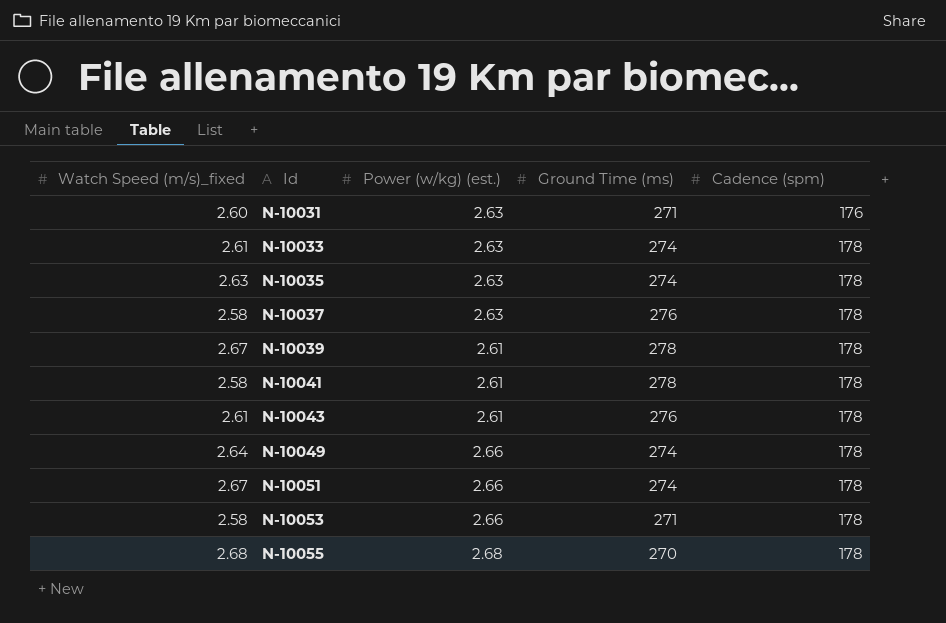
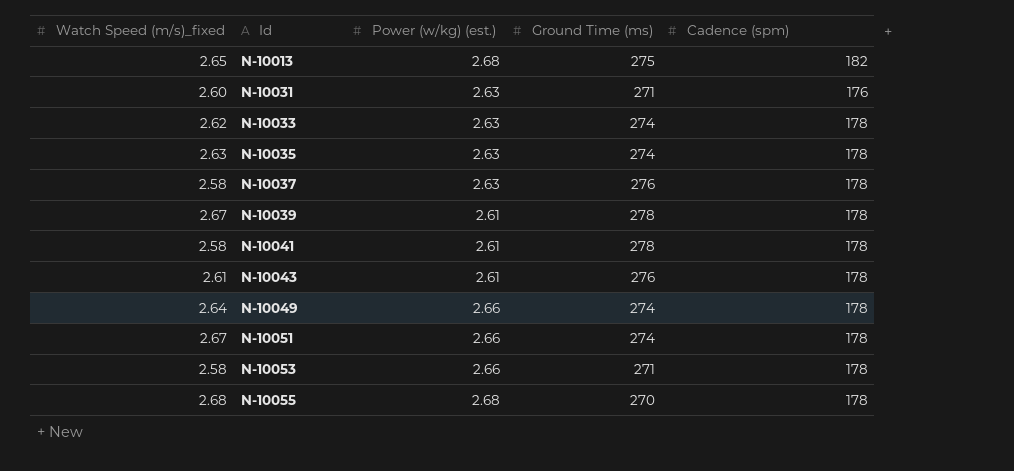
row N-10013: none -> 2.65 | 2.68 | 275 | 182
N-10033 | Watch Speed (m/s)_fixed: 2.61 -> 2.62

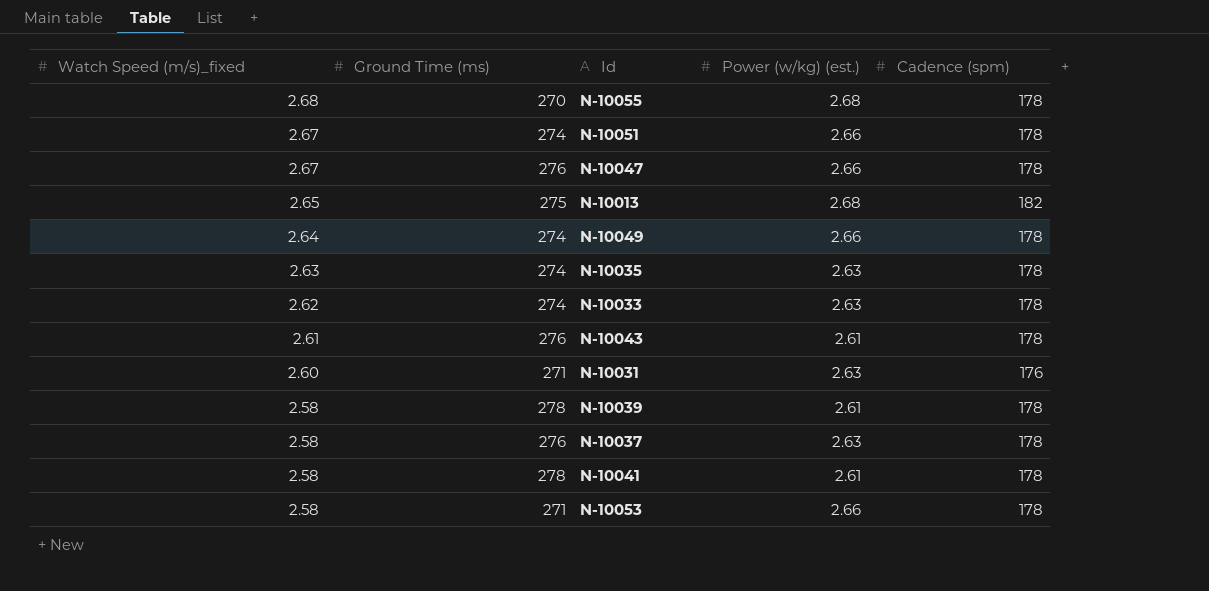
row order: Id ascending -> Watch Speed (m/s)_fixed descending
column Ground Time (ms) | position: 4 -> 2
row N-10047: none -> 2.67 | 276 | 2.66 | 178
N-10039 | Watch Speed (m/s)_fixed: 2.67 -> 2.58

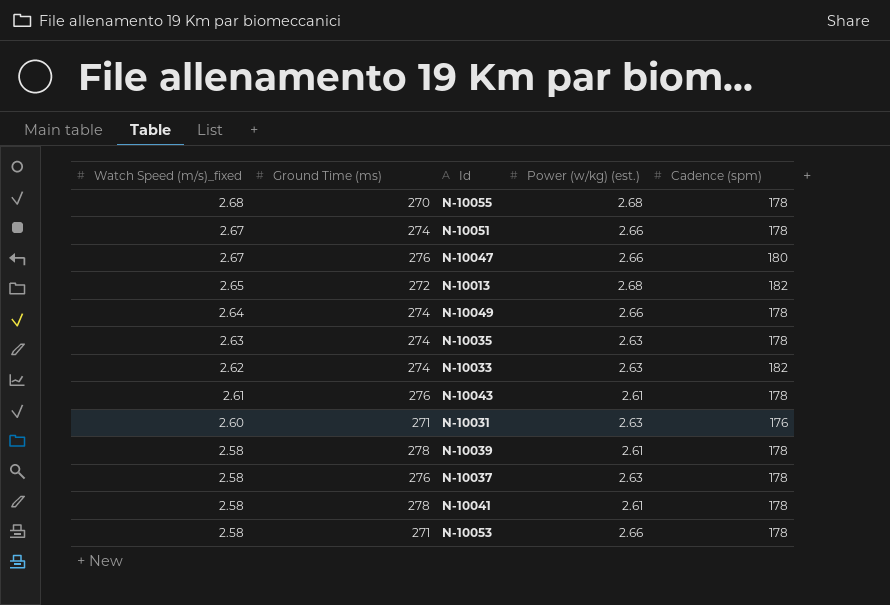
N-10047 | Cadence (spm): 178 -> 180
N-10013 | Ground Time (ms): 275 -> 272
N-10033 | Cadence (spm): 178 -> 182

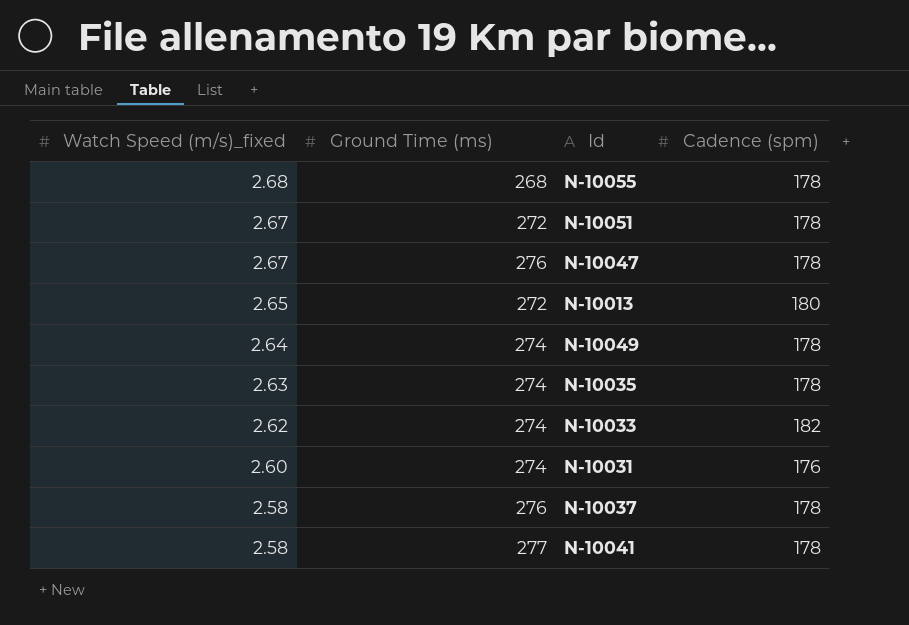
column Power (w/kg) (est.) | position: 4 -> none
row N-10043: 2.61 | 276 | 2.61 | 178 -> none
row N-10039: 2.58 | 278 | 2.61 | 178 -> none
row N-10053: 2.58 | 271 | 2.66 | 178 -> none
N-10055 | Ground Time (ms): 270 -> 268
N-10051 | Ground Time (ms): 274 -> 272
N-10047 | Cadence (spm): 180 -> 178
N-10013 | Cadence (spm): 182 -> 180
N-10031 | Ground Time (ms): 271 -> 274
N-10041 | Ground Time (ms): 278 -> 277

